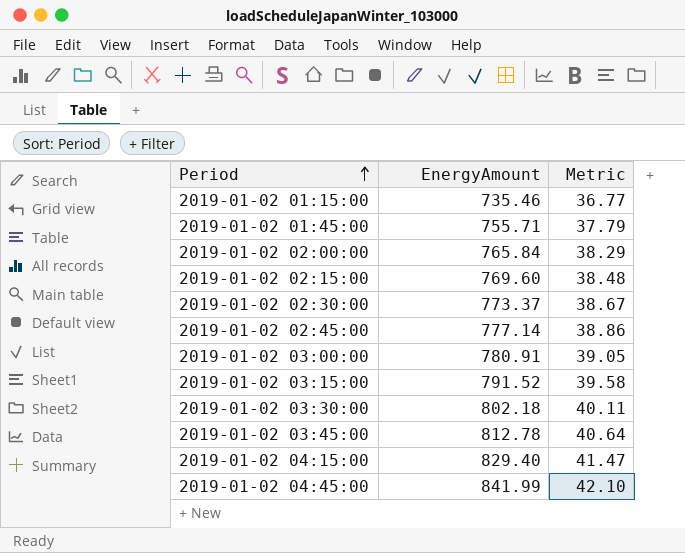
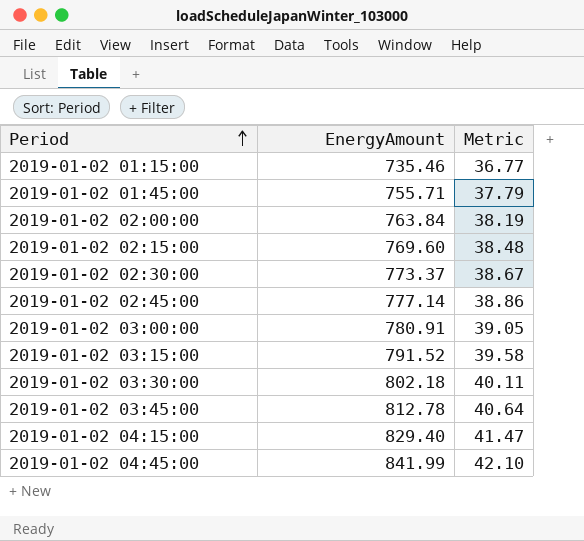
2019-01-02 02:00:00 | EnergyAmount: 765.84 -> 763.84
2019-01-02 02:00:00 | Metric: 38.29 -> 38.19

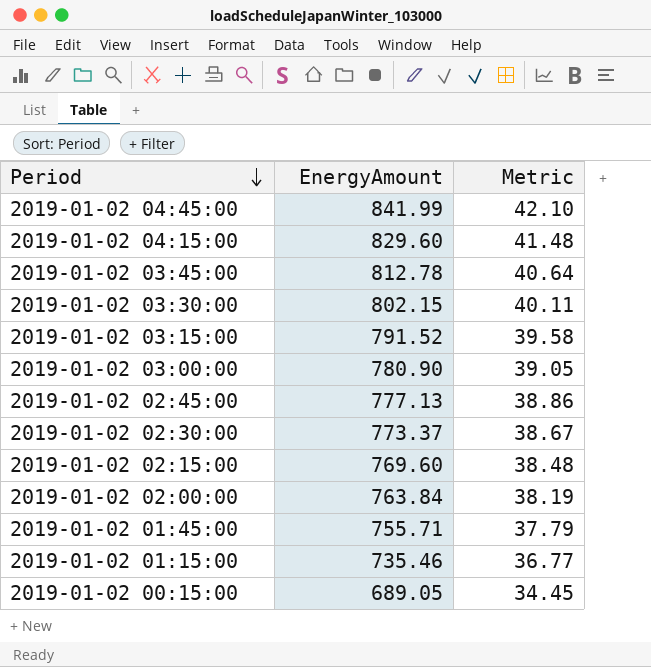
row order: Period ascending -> Period descending
2019-01-02 04:15:00 | EnergyAmount: 829.40 -> 829.60
2019-01-02 04:15:00 | Metric: 41.47 -> 41.48
2019-01-02 03:30:00 | EnergyAmount: 802.18 -> 802.15
2019-01-02 03:00:00 | EnergyAmount: 780.91 -> 780.90
2019-01-02 02:45:00 | EnergyAmount: 777.14 -> 777.13
row 2019-01-02 00:15:00: none -> 689.05 | 34.45

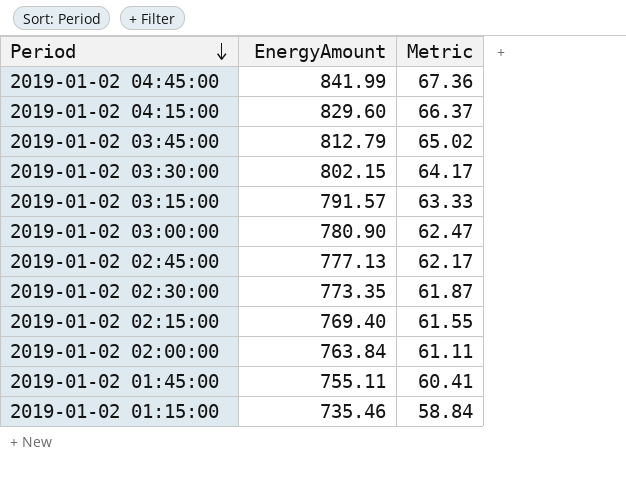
column Metric | formula: [EnergyAmount] * 0.05 -> [EnergyAmount] * 0.08
row 2019-01-02 00:15:00: 689.05 | 34.45 -> none
2019-01-02 03:45:00 | EnergyAmount: 812.78 -> 812.79
2019-01-02 03:15:00 | EnergyAmount: 791.52 -> 791.57
2019-01-02 02:30:00 | EnergyAmount: 773.37 -> 773.35
2019-01-02 02:15:00 | EnergyAmount: 769.60 -> 769.40
2019-01-02 01:45:00 | EnergyAmount: 755.71 -> 755.11

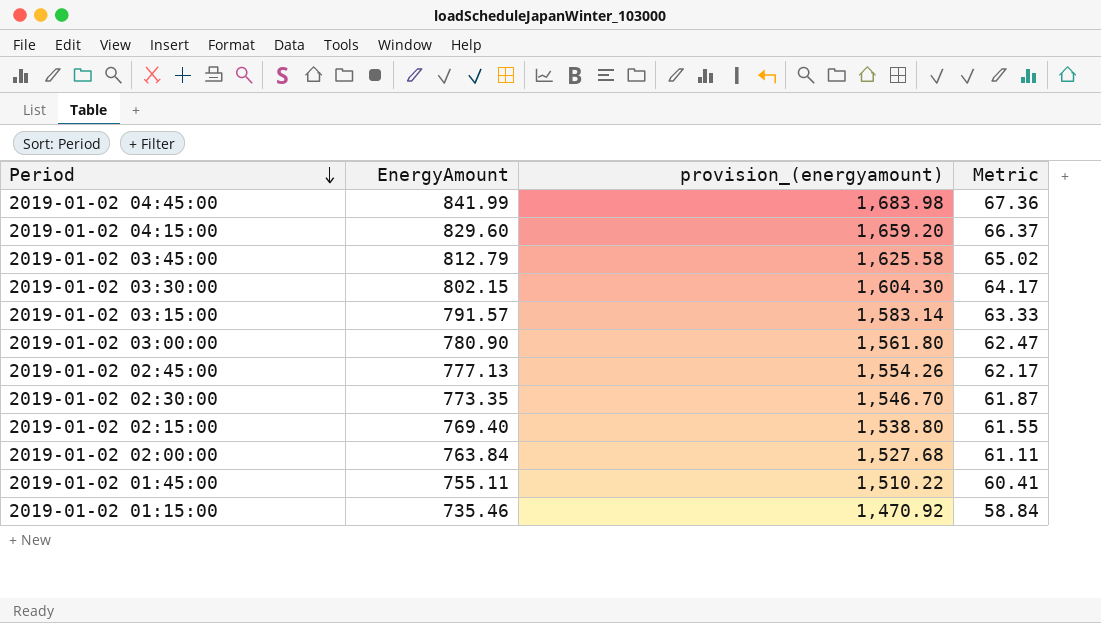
column provision_(energyamount) | formula: none -> [EnergyAmount] * 2

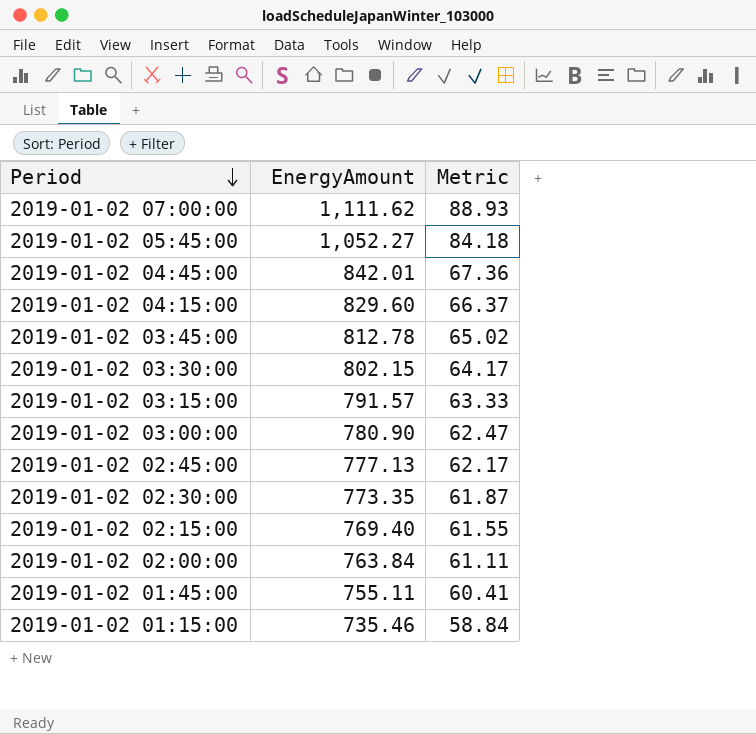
column provision_(energyamount) | formula: [EnergyAmount] * 2 -> none
row 2019-01-02 07:00:00: none -> 1,111.62 | 88.93
row 2019-01-02 05:45:00: none -> 1,052.27 | 84.18
2019-01-02 04:45:00 | EnergyAmount: 841.99 -> 842.01
2019-01-02 03:45:00 | EnergyAmount: 812.79 -> 812.78

